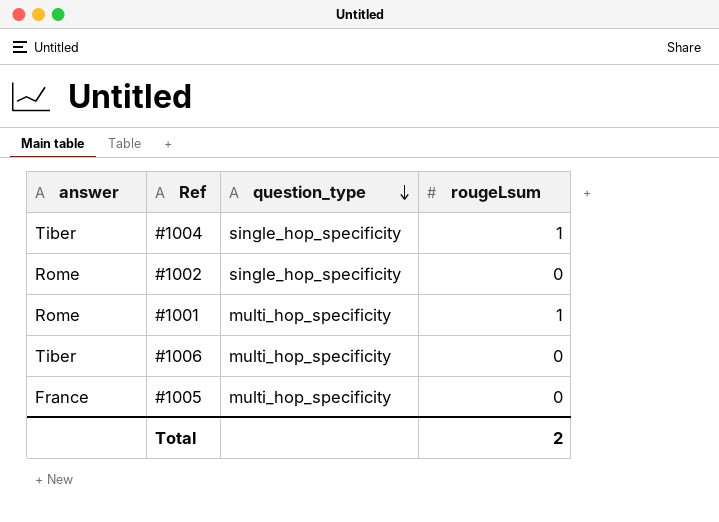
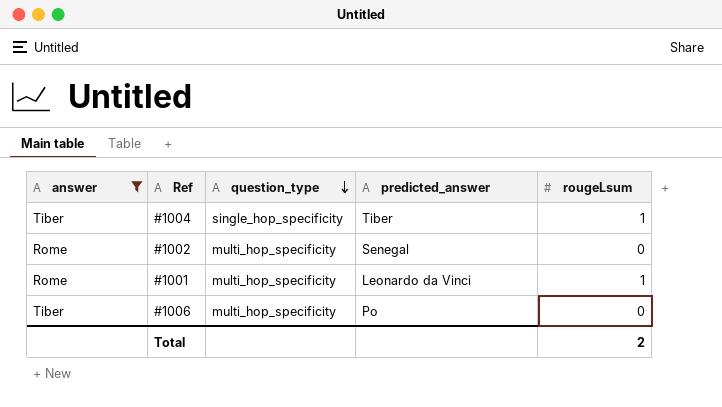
filter: none -> answer != France
column predicted_answer | position: none -> 4
#1002 | question_type: single_hop_specificity -> multi_hop_specificity

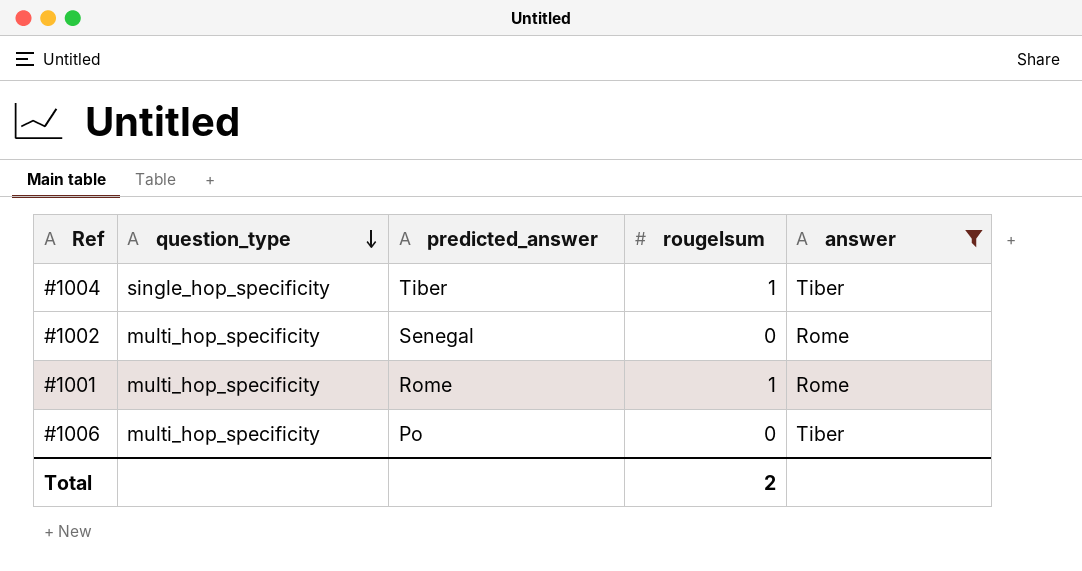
column name: rougeLsum -> rougelsum
column answer | position: 1 -> 5
#1001 | predicted_answer: Leonardo da Vinci -> Rome

